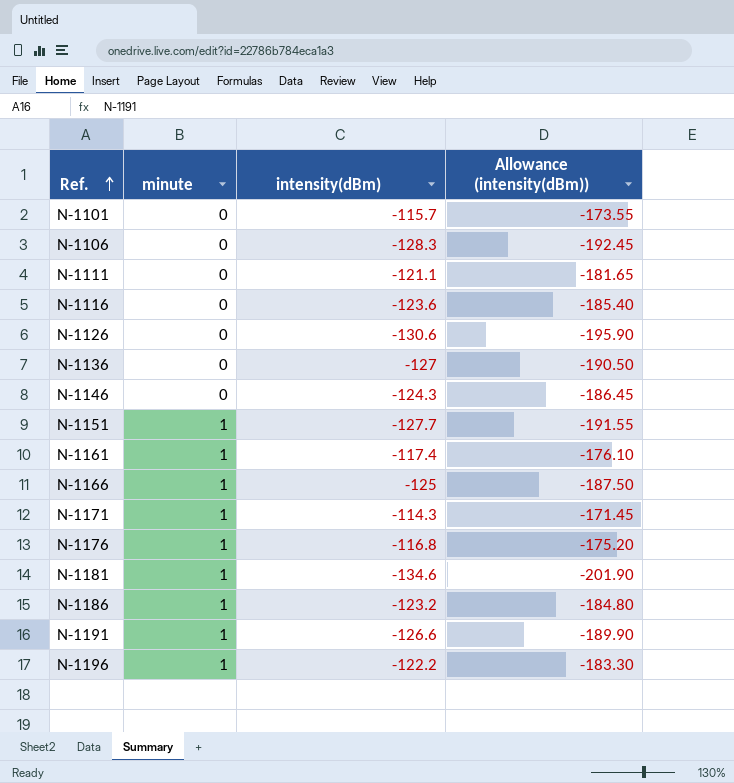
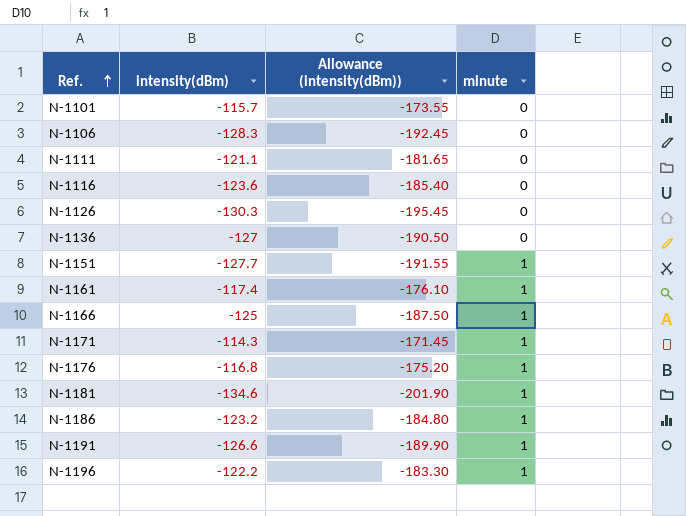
column minute | position: 2 -> 4
row N-1146: 0 | -124.3 | -186.45 -> none
N-1126 | intensity(dBm): -130.6 -> -130.3
N-1126 | Allowance (intensity(dBm)): -195.90 -> -195.45

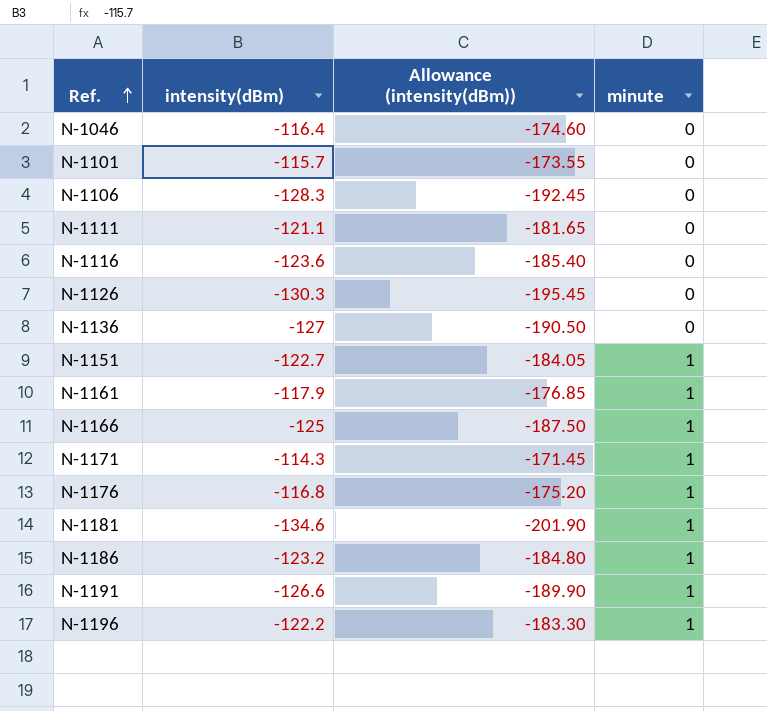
row N-1046: none -> -116.4 | -174.60 | 0
N-1151 | intensity(dBm): -127.7 -> -122.7
N-1151 | Allowance (intensity(dBm)): -191.55 -> -184.05
N-1161 | intensity(dBm): -117.4 -> -117.9
N-1161 | Allowance (intensity(dBm)): -176.10 -> -176.85

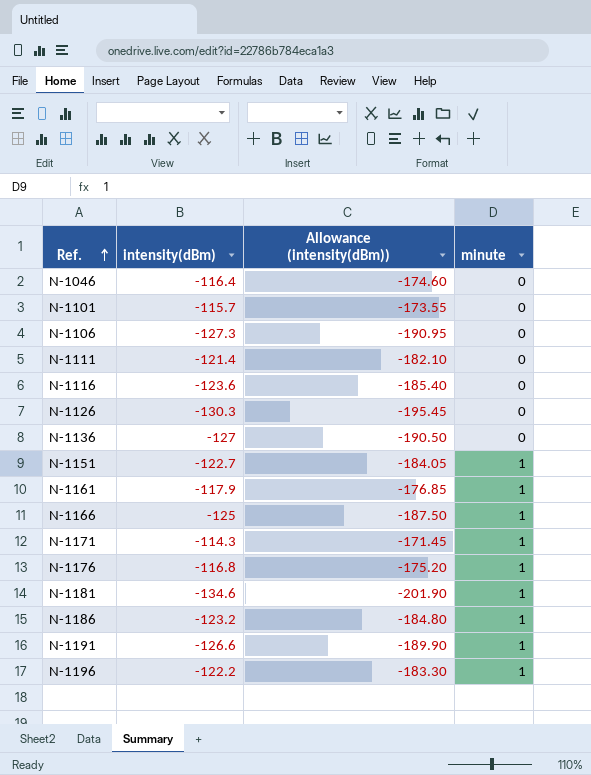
N-1106 | intensity(dBm): -128.3 -> -127.3
N-1106 | Allowance (intensity(dBm)): -192.45 -> -190.95
N-1111 | intensity(dBm): -121.1 -> -121.4
N-1111 | Allowance (intensity(dBm)): -181.65 -> -182.10

